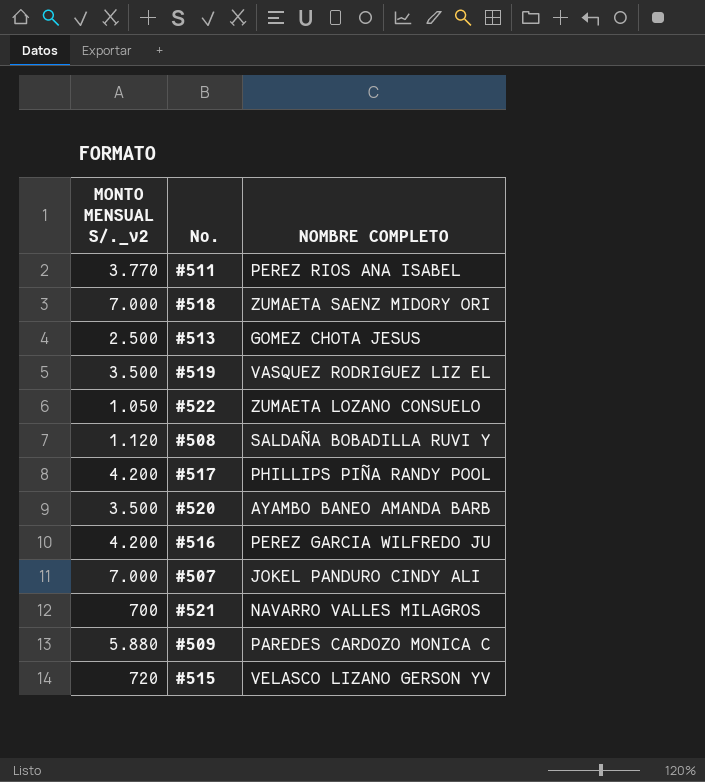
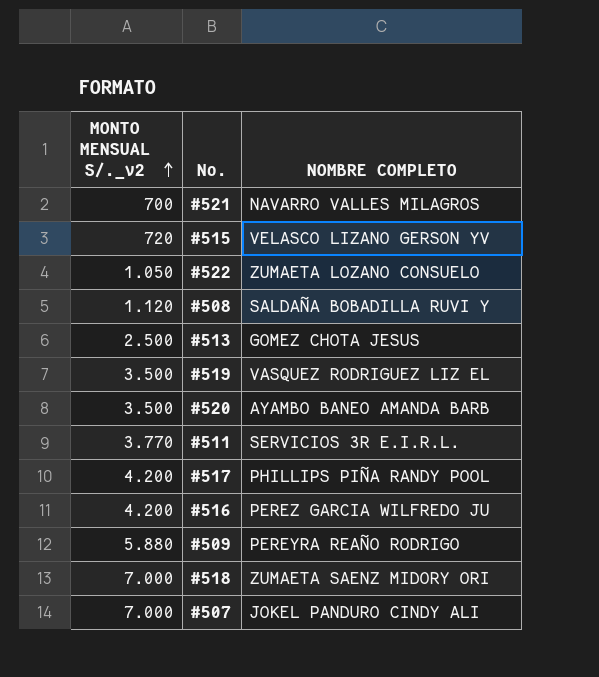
row order: none -> MONTO MENSUAL S/._v2 ascending
#511 | NOMBRE COMPLETO: PEREZ RIOS ANA ISABEL -> SERVICIOS 3R E.I.R.L.
#509 | NOMBRE COMPLETO: PAREDES CARDOZO MONICA C -> PEREYRA REAÑO RODRIGO

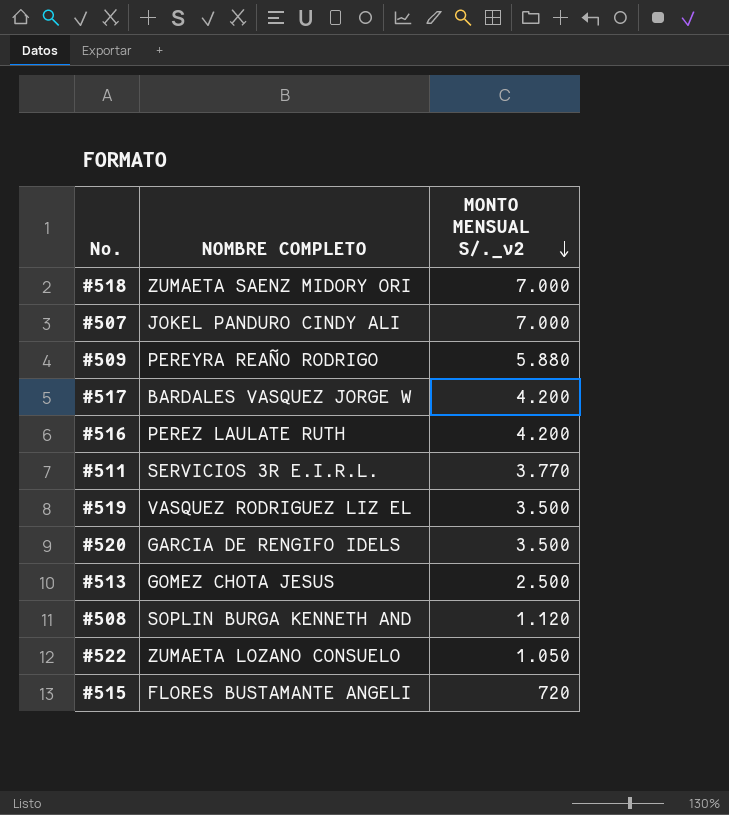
row order: MONTO MENSUAL S/._v2 ascending -> MONTO MENSUAL S/._v2 descending
column MONTO MENSUAL S/._v2 | position: 1 -> 3
row #521: 700 | NAVARRO VALLES MILAGROS -> none
#517 | NOMBRE COMPLETO: PHILLIPS PIÑA RANDY POOL -> BARDALES VASQUEZ JORGE W
#516 | NOMBRE COMPLETO: PEREZ GARCIA WILFREDO JU -> PEREZ LAULATE RUTH
#520 | NOMBRE COMPLETO: AYAMBO BANEO AMANDA BARB -> GARCIA DE RENGIFO IDELS
#508 | NOMBRE COMPLETO: SALDAÑA BOBADILLA RUVI Y -> SOPLIN BURGA KENNETH AND
#515 | NOMBRE COMPLETO: VELASCO LIZANO GERSON YV -> FLORES BUSTAMANTE ANGELI

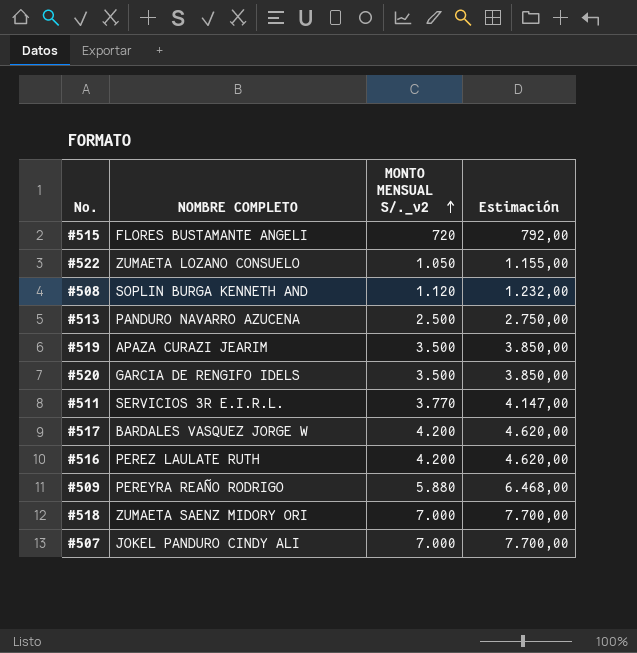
row order: MONTO MENSUAL S/._v2 descending -> MONTO MENSUAL S/._v2 ascending
column Estimación | formula: none -> [MONTO MENSUAL S/._v2] * 1,1
#513 | NOMBRE COMPLETO: GOMEZ CHOTA JESUS -> PANDURO NAVARRO AZUCENA
#519 | NOMBRE COMPLETO: VASQUEZ RODRIGUEZ LIZ EL -> APAZA CURAZI JEARIM

